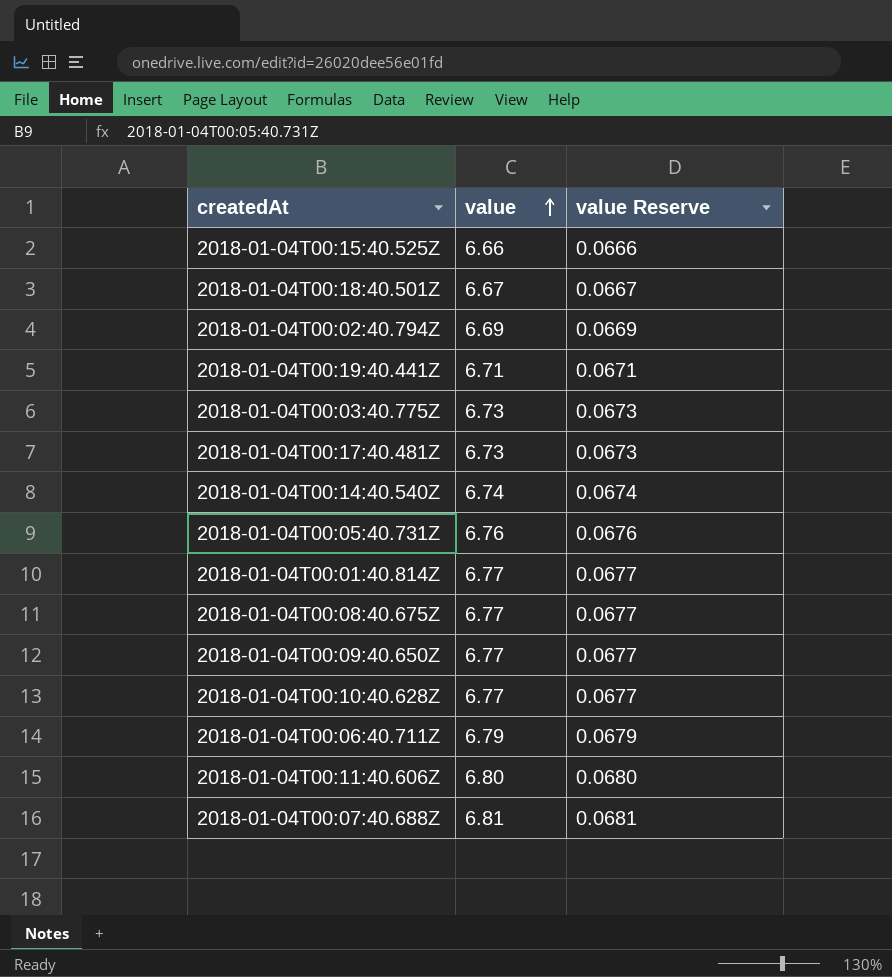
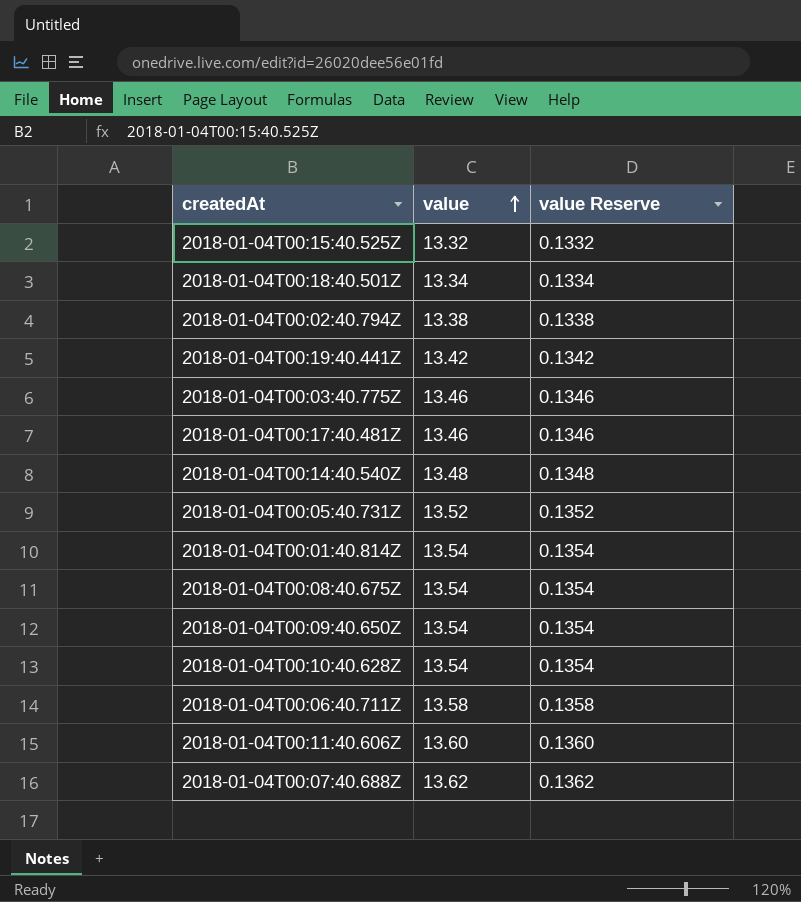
2018-01-04T00:15:40.525Z | value: 6.66 -> 13.32
2018-01-04T00:15:40.525Z | value Reserve: 0.0666 -> 0.1332
2018-01-04T00:18:40.501Z | value: 6.67 -> 13.34
2018-01-04T00:18:40.501Z | value Reserve: 0.0667 -> 0.1334
2018-01-04T00:02:40.794Z | value: 6.69 -> 13.38
2018-01-04T00:02:40.794Z | value Reserve: 0.0669 -> 0.1338
2018-01-04T00:19:40.441Z | value: 6.71 -> 13.42
2018-01-04T00:19:40.441Z | value Reserve: 0.0671 -> 0.1342
2018-01-04T00:03:40.775Z | value: 6.73 -> 13.46
2018-01-04T00:03:40.775Z | value Reserve: 0.0673 -> 0.1346
2018-01-04T00:17:40.481Z | value: 6.73 -> 13.46
2018-01-04T00:17:40.481Z | value Reserve: 0.0673 -> 0.1346
2018-01-04T00:14:40.540Z | value: 6.74 -> 13.48
2018-01-04T00:14:40.540Z | value Reserve: 0.0674 -> 0.1348
2018-01-04T00:05:40.731Z | value: 6.76 -> 13.52
2018-01-04T00:05:40.731Z | value Reserve: 0.0676 -> 0.1352
2018-01-04T00:01:40.814Z | value: 6.77 -> 13.54
2018-01-04T00:01:40.814Z | value Reserve: 0.0677 -> 0.1354
2018-01-04T00:08:40.675Z | value: 6.77 -> 13.54
2018-01-04T00:08:40.675Z | value Reserve: 0.0677 -> 0.1354
2018-01-04T00:09:40.650Z | value: 6.77 -> 13.54
2018-01-04T00:09:40.650Z | value Reserve: 0.0677 -> 0.1354
2018-01-04T00:10:40.628Z | value: 6.77 -> 13.54
2018-01-04T00:10:40.628Z | value Reserve: 0.0677 -> 0.1354
2018-01-04T00:06:40.711Z | value: 6.79 -> 13.58
2018-01-04T00:06:40.711Z | value Reserve: 0.0679 -> 0.1358
2018-01-04T00:11:40.606Z | value: 6.80 -> 13.60
2018-01-04T00:11:40.606Z | value Reserve: 0.0680 -> 0.1360
2018-01-04T00:07:40.688Z | value: 6.81 -> 13.62
2018-01-04T00:07:40.688Z | value Reserve: 0.0681 -> 0.1362

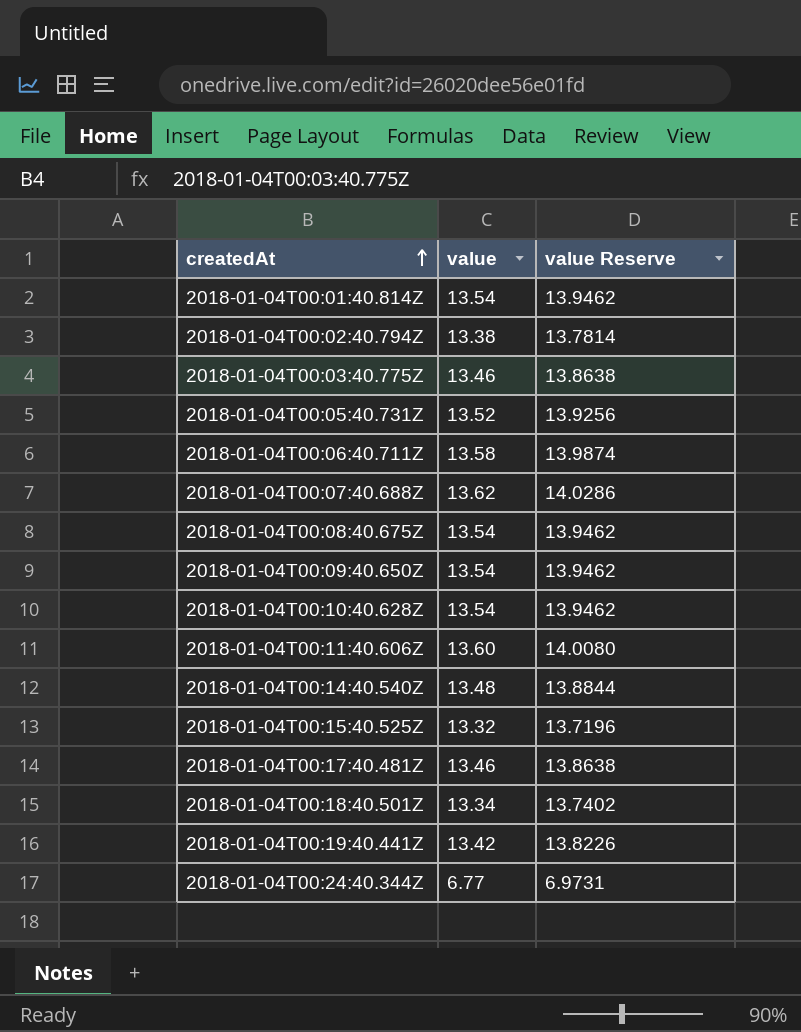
row order: value ascending -> createdAt ascending
column value Reserve | formula: [value] * 0.01 -> [value] * 1.03
row 2018-01-04T00:24:40.344Z: none -> 6.77 | 6.9731

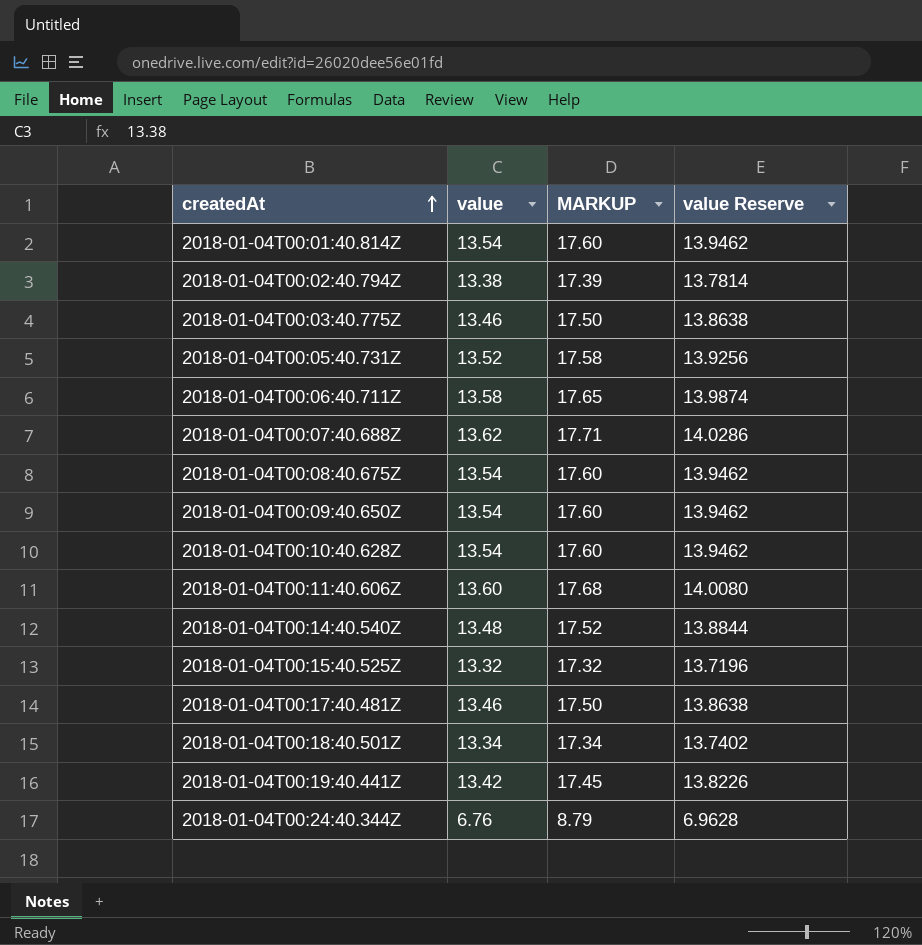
column MARKUP | formula: none -> [value] * 1.3
2018-01-04T00:24:40.344Z | value: 6.77 -> 6.76
2018-01-04T00:24:40.344Z | value Reserve: 6.9731 -> 6.9628

